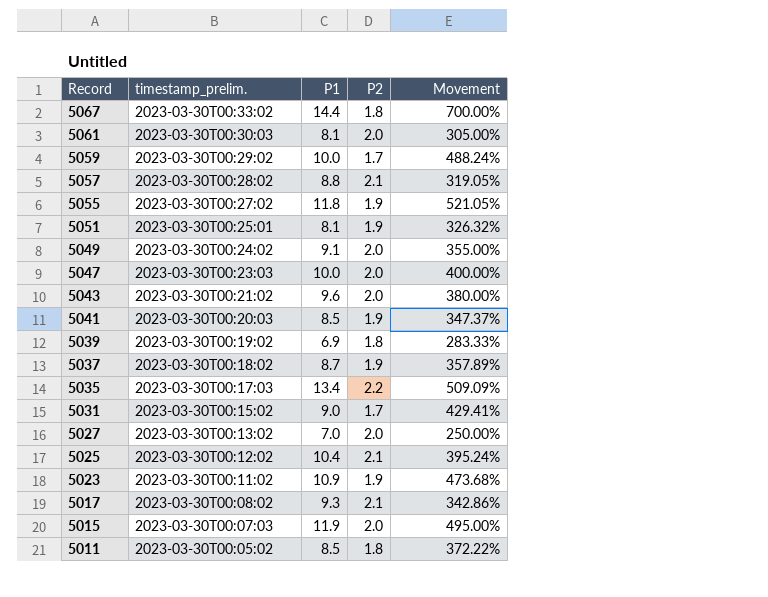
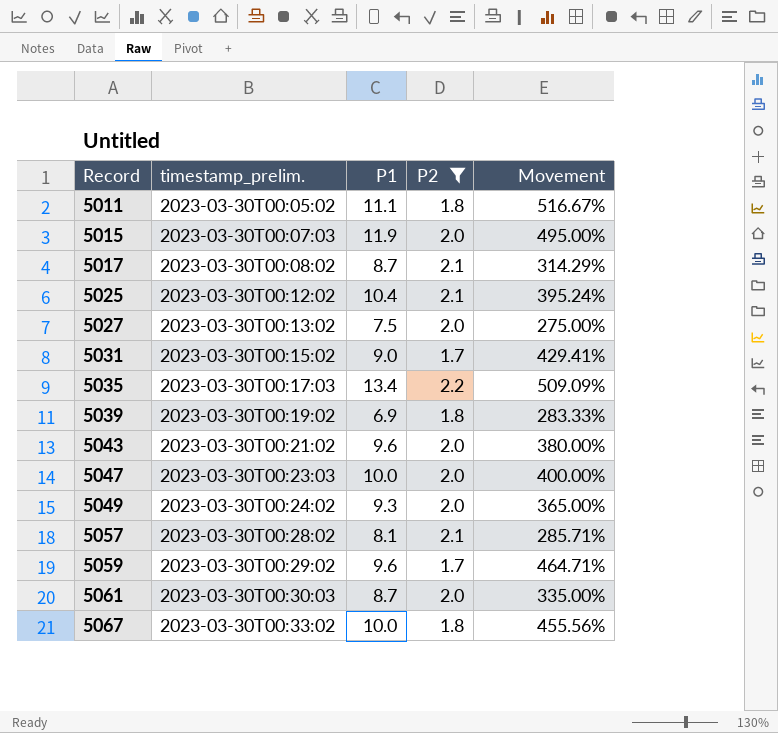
filter: none -> P2 != 1.9
row order: Record descending -> Record ascending
5011 | P1: 8.5 -> 11.1
5011 | Movement: 372.22% -> 516.67%
5017 | P1: 9.3 -> 8.7
5017 | Movement: 342.86% -> 314.29%
5027 | P1: 7.0 -> 7.5
5027 | Movement: 250.00% -> 275.00%
5049 | P1: 9.1 -> 9.3
5049 | Movement: 355.00% -> 365.00%
5057 | P1: 8.8 -> 8.1
5057 | Movement: 319.05% -> 285.71%
5059 | P1: 10.0 -> 9.6
5059 | Movement: 488.24% -> 464.71%
5061 | P1: 8.1 -> 8.7
5061 | Movement: 305.00% -> 335.00%
5067 | P1: 14.4 -> 10.0
5067 | Movement: 700.00% -> 455.56%

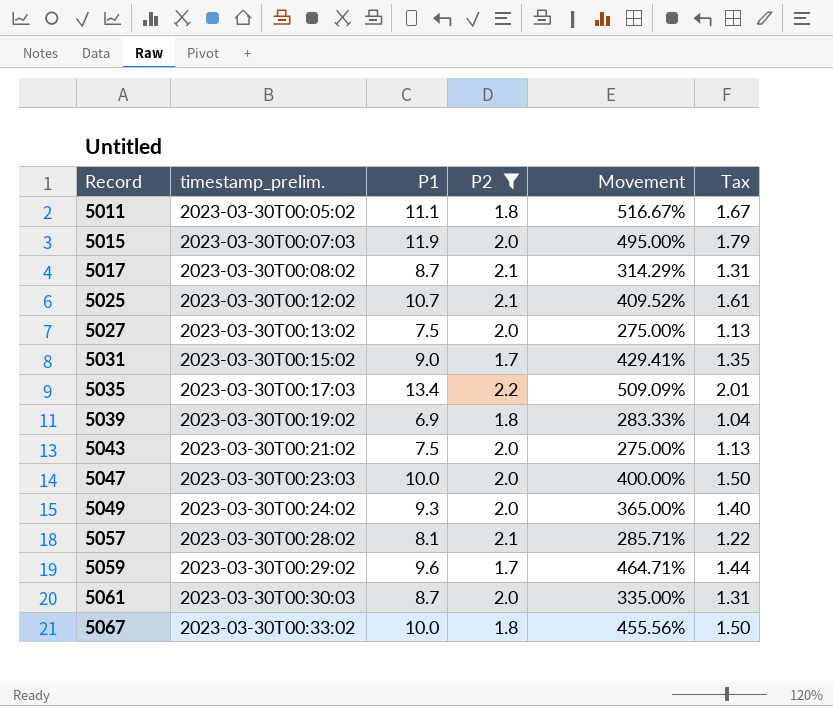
column Tax | formula: none -> [P1] * 0.15
5025 | P1: 10.4 -> 10.7
5025 | Movement: 395.24% -> 409.52%
5043 | P1: 9.6 -> 7.5
5043 | Movement: 380.00% -> 275.00%

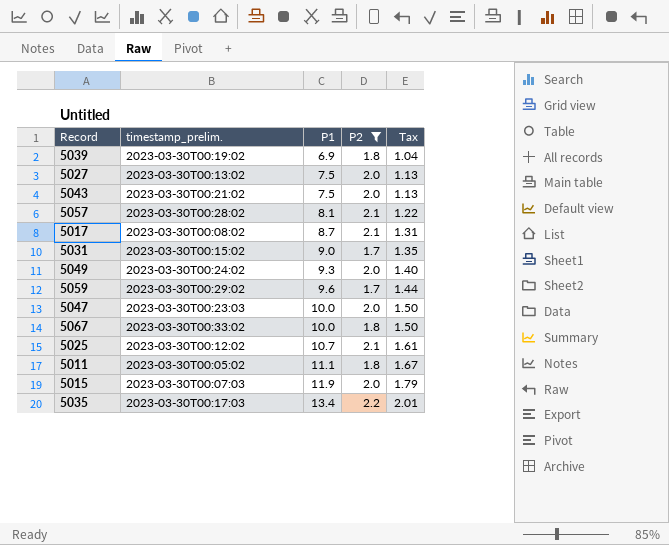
row order: Record ascending -> P1 ascending
column Movement | formula: ([P1] - [P2]) / [P2] -> none
row 5061: 2023-03-30T00:30:03 | 8.7 | 2.0 | 335.00% | 1.31 -> none

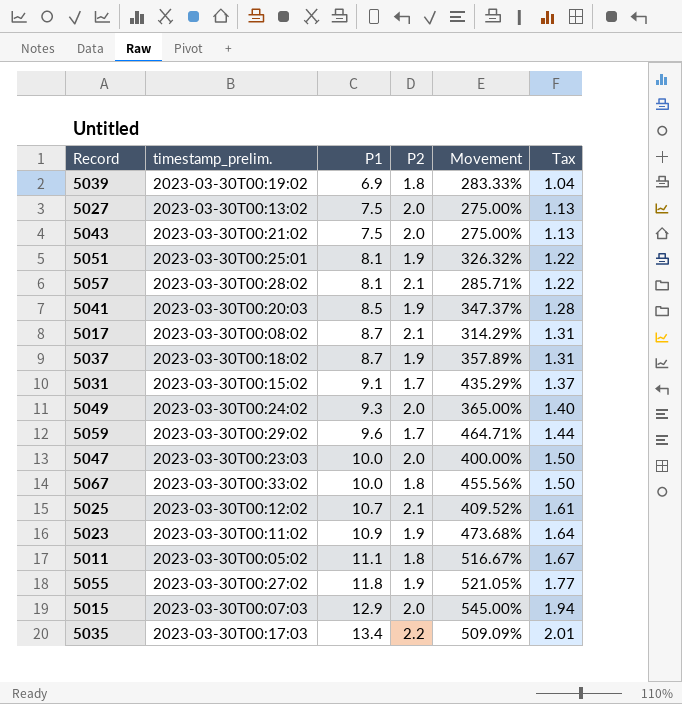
filter: P2 != 1.9 -> none
column Movement | formula: none -> ([P1] - [P2]) / [P2]
5031 | P1: 9.0 -> 9.1
5031 | Tax: 1.35 -> 1.37
5015 | P1: 11.9 -> 12.9
5015 | Tax: 1.79 -> 1.94

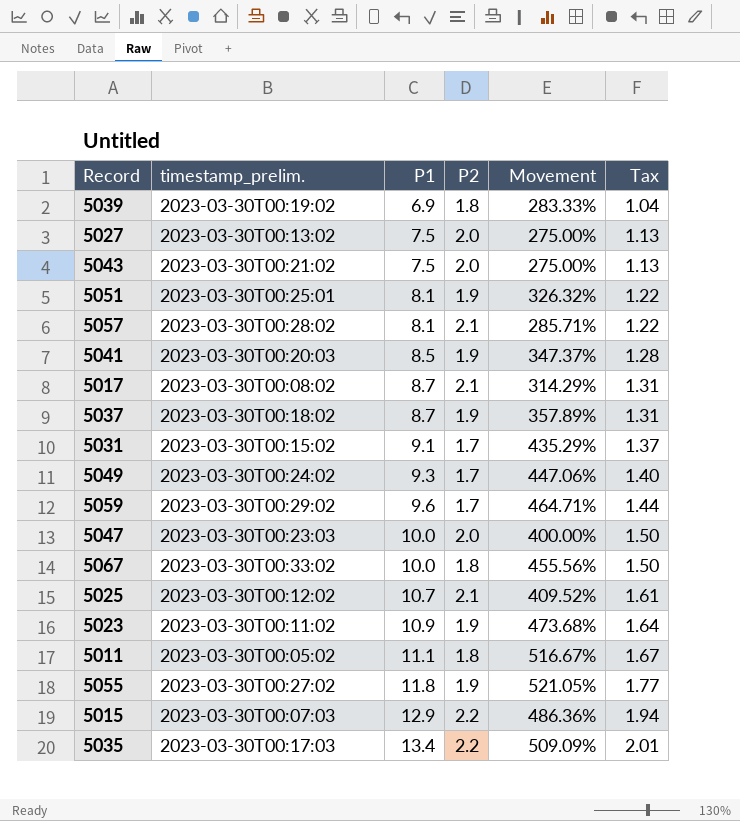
5049 | P2: 2.0 -> 1.7
5049 | Movement: 365.00% -> 447.06%
5015 | P2: 2.0 -> 2.2
5015 | Movement: 545.00% -> 486.36%

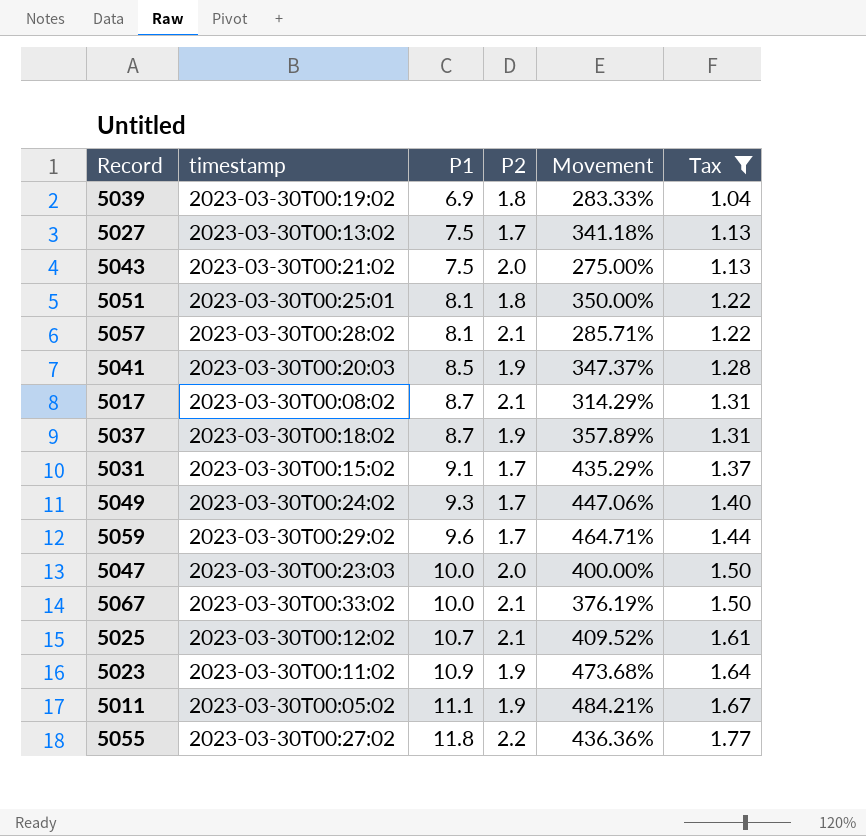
filter: none -> Tax <= 1.77
column name: timestamp_prelim. -> timestamp
5027 | P2: 2.0 -> 1.7
5027 | Movement: 275.00% -> 341.18%
5051 | P2: 1.9 -> 1.8
5051 | Movement: 326.32% -> 350.00%
5067 | P2: 1.8 -> 2.1
5067 | Movement: 455.56% -> 376.19%
5011 | P2: 1.8 -> 1.9
5011 | Movement: 516.67% -> 484.21%
5055 | P2: 1.9 -> 2.2
5055 | Movement: 521.05% -> 436.36%

